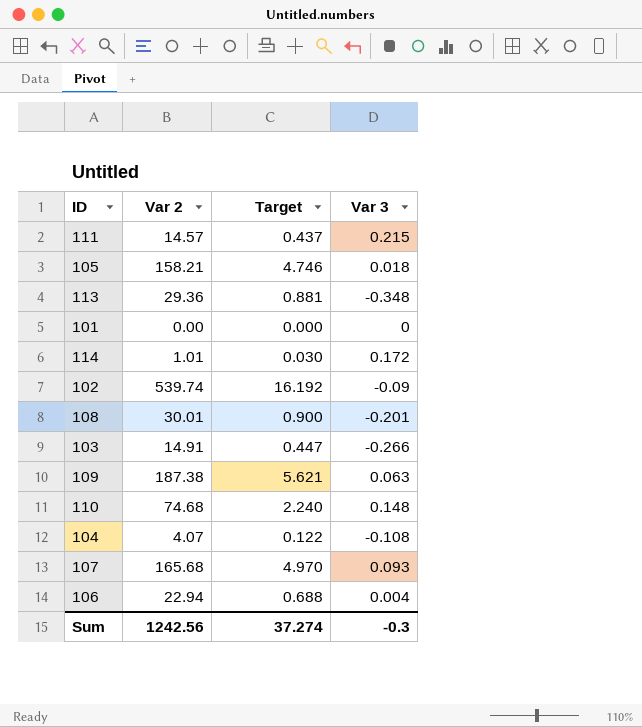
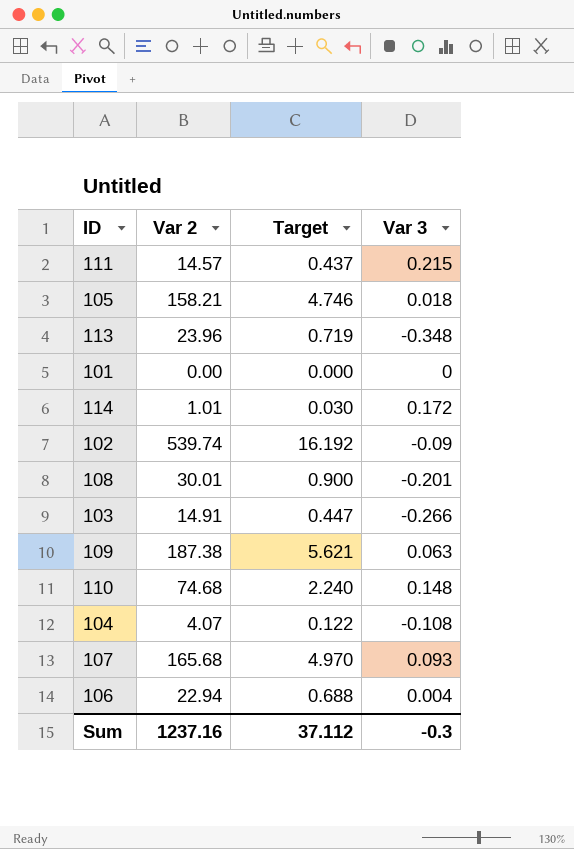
113 | Var 2: 29.36 -> 23.96
113 | Target: 0.881 -> 0.719
Sum | Var 2: 1242.56 -> 1237.16
Sum | Target: 37.274 -> 37.112

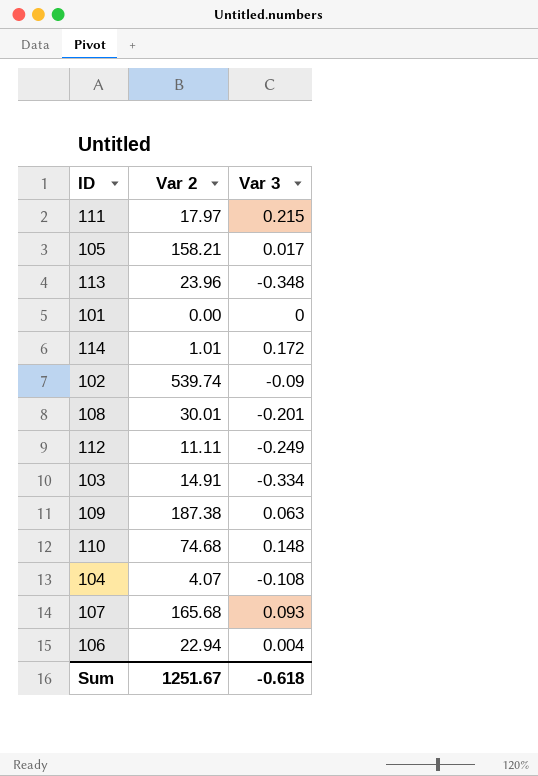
column Target | formula: [Var 2] * 0.03 -> none
111 | Var 2: 14.57 -> 17.97
105 | Var 3: 0.018 -> 0.017
row 112: none -> 11.11 | -0.249
103 | Var 3: -0.266 -> -0.334
Sum | Var 2: 1237.16 -> 1251.67
Sum | Var 3: -0.3 -> -0.618

